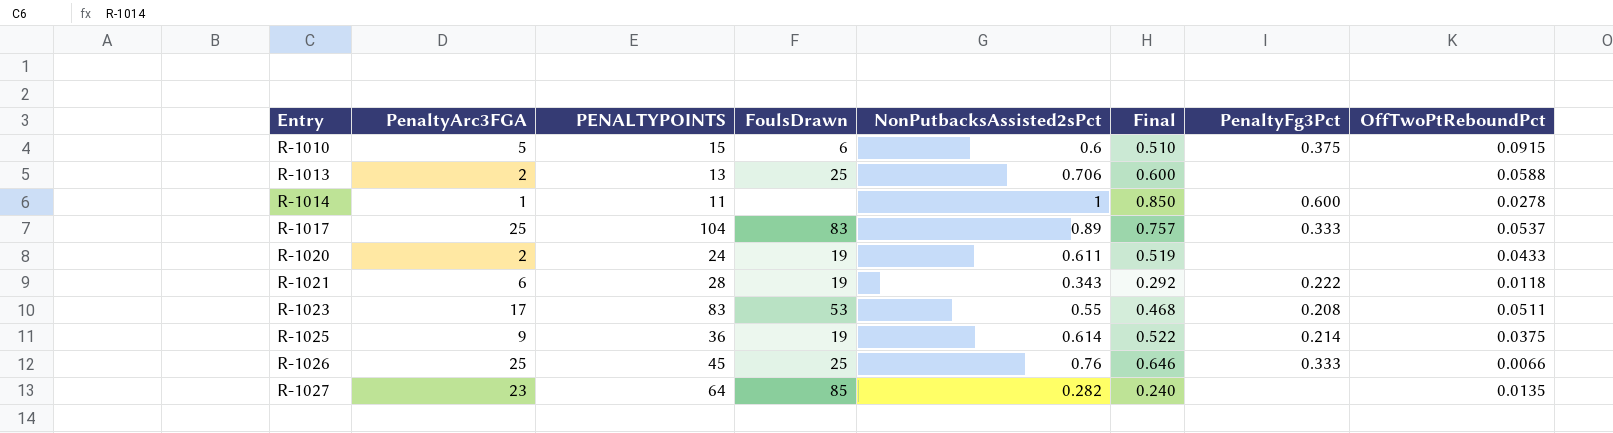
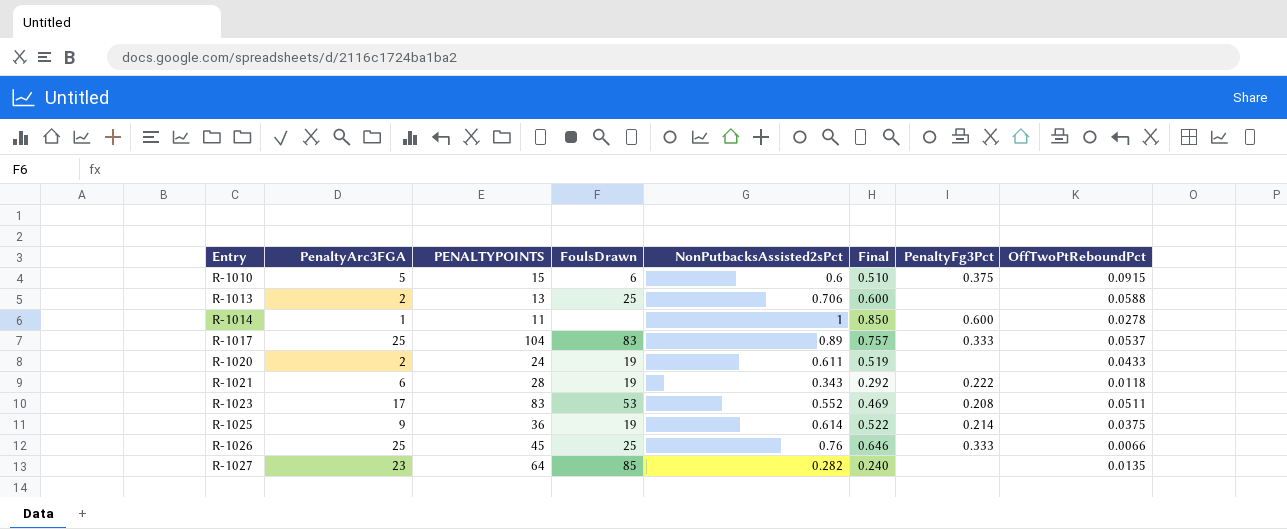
R-1023 | NonPutbacksAssisted2sPct: 0.55 -> 0.552
R-1023 | Final: 0.468 -> 0.469

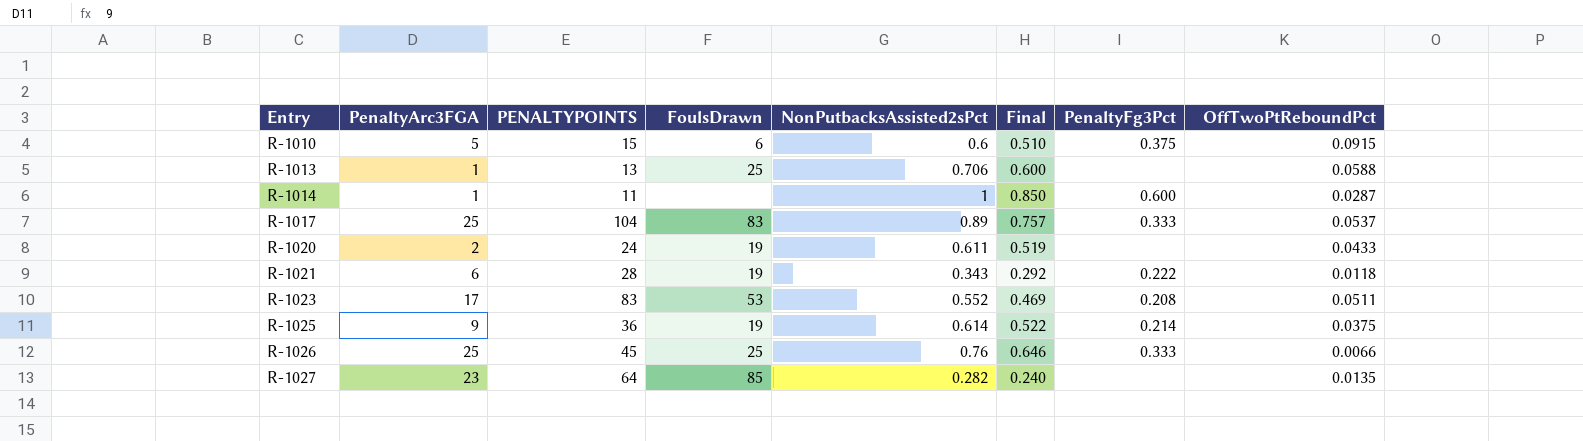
R-1013 | PenaltyArc3FGA: 2 -> 1
R-1014 | OffTwoPtReboundPct: 0.0278 -> 0.0287

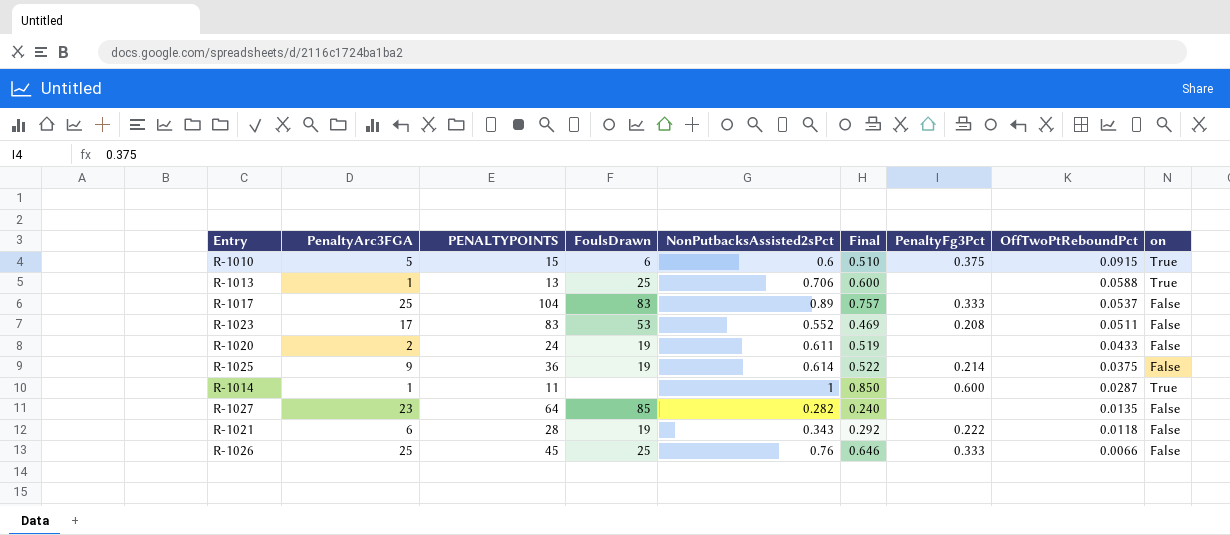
row order: Entry ascending -> OffTwoPtReboundPct descending
column on | position: none -> 9

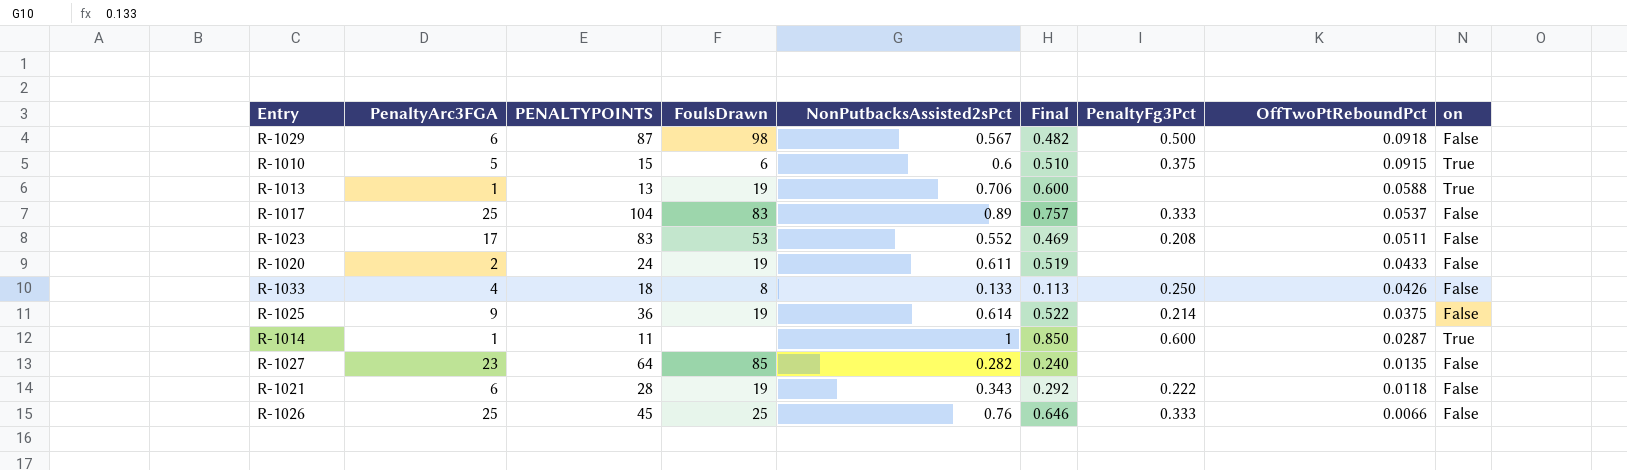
row R-1029: none -> 6 | 87 | 98 | 0.567 | 0.482 | 0.500 | 0.0918 | False
R-1013 | FoulsDrawn: 25 -> 19
row R-1033: none -> 4 | 18 | 8 | 0.133 | 0.113 | 0.250 | 0.0426 | False

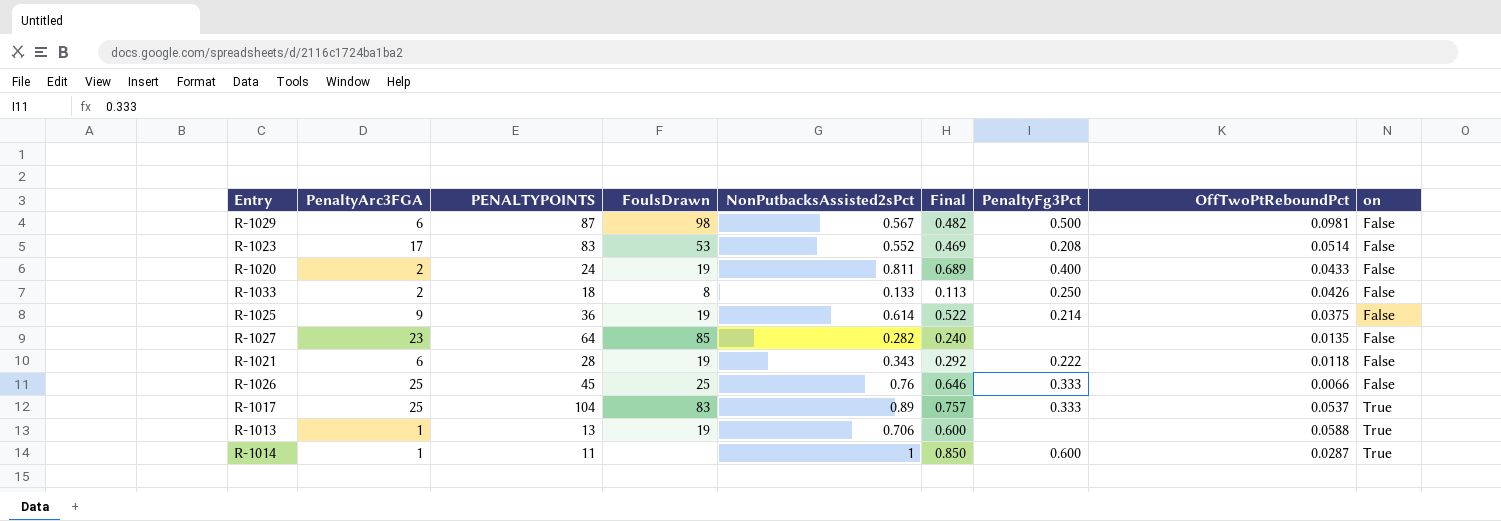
row order: OffTwoPtReboundPct descending -> on ascending
row R-1010: 5 | 15 | 6 | 0.6 | 0.510 | 0.375 | 0.0915 | True -> none
R-1029 | OffTwoPtReboundPct: 0.0918 -> 0.0981
R-1023 | OffTwoPtReboundPct: 0.0511 -> 0.0514
R-1020 | NonPutbacksAssisted2sPct: 0.611 -> 0.811
R-1020 | Final: 0.519 -> 0.689
R-1020 | PenaltyFg3Pct: none -> 0.400
R-1033 | PenaltyArc3FGA: 4 -> 2
R-1017 | on: False -> True

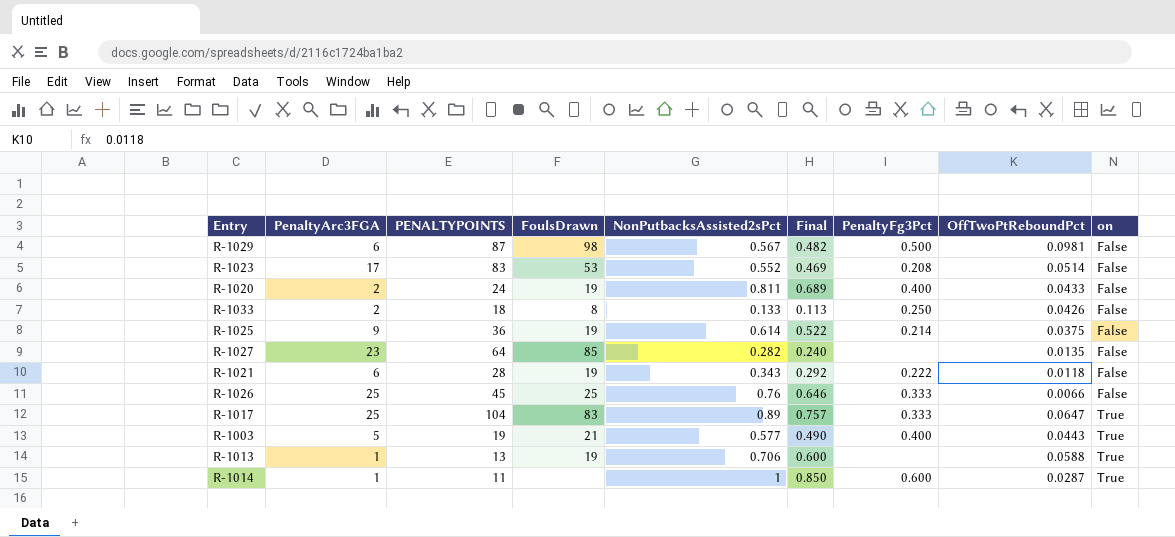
R-1017 | OffTwoPtReboundPct: 0.0537 -> 0.0647
row R-1003: none -> 5 | 19 | 21 | 0.577 | 0.490 | 0.400 | 0.0443 | True

